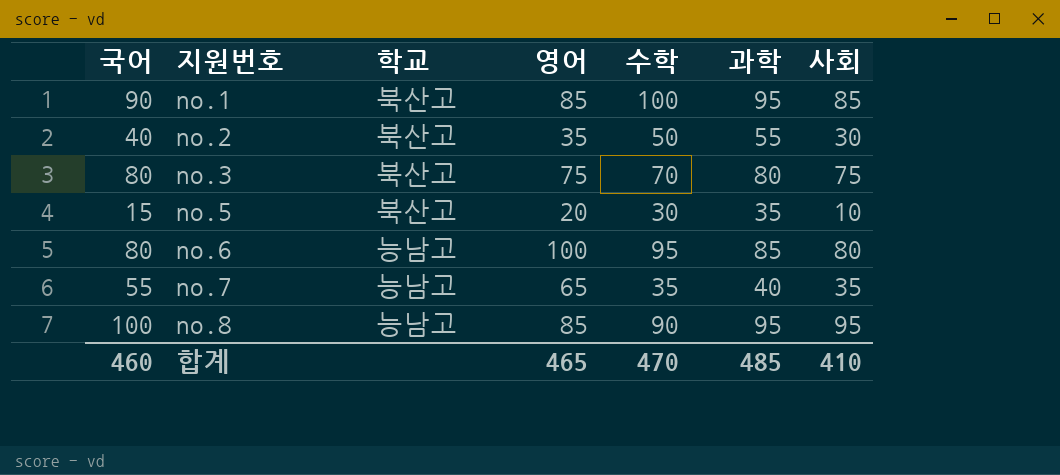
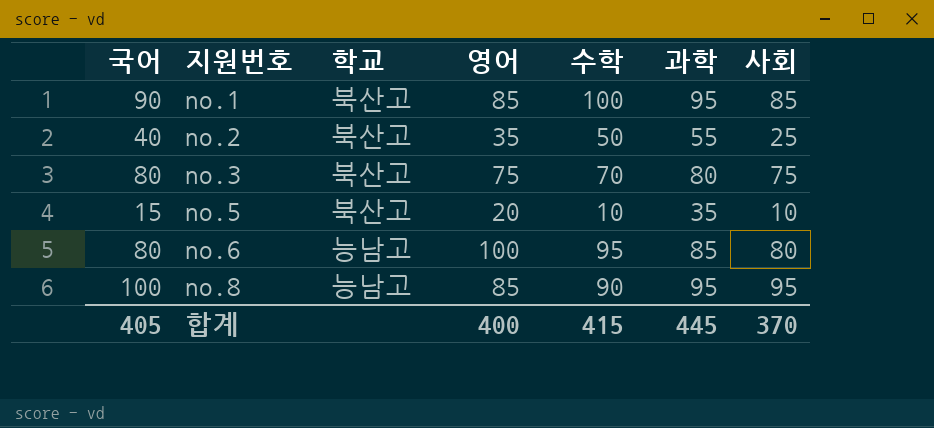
row no.7: 55 | 능남고 | 65 | 35 | 40 | 35 -> none
no.2 | 사회: 30 -> 25
no.5 | 수학: 30 -> 10
합계 | 국어: 460 -> 405
합계 | 영어: 465 -> 400
합계 | 수학: 470 -> 415
합계 | 과학: 485 -> 445
합계 | 사회: 410 -> 370

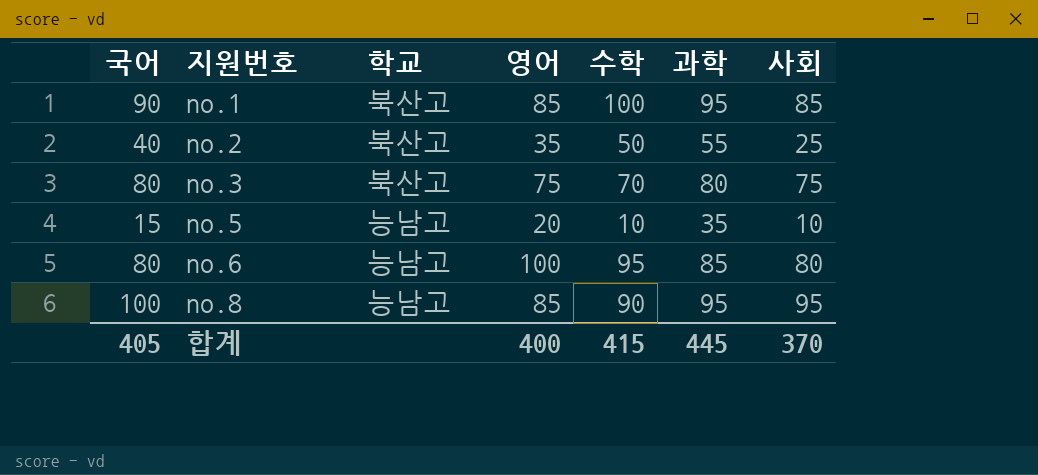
no.5 | 학교: 북산고 -> 능남고

